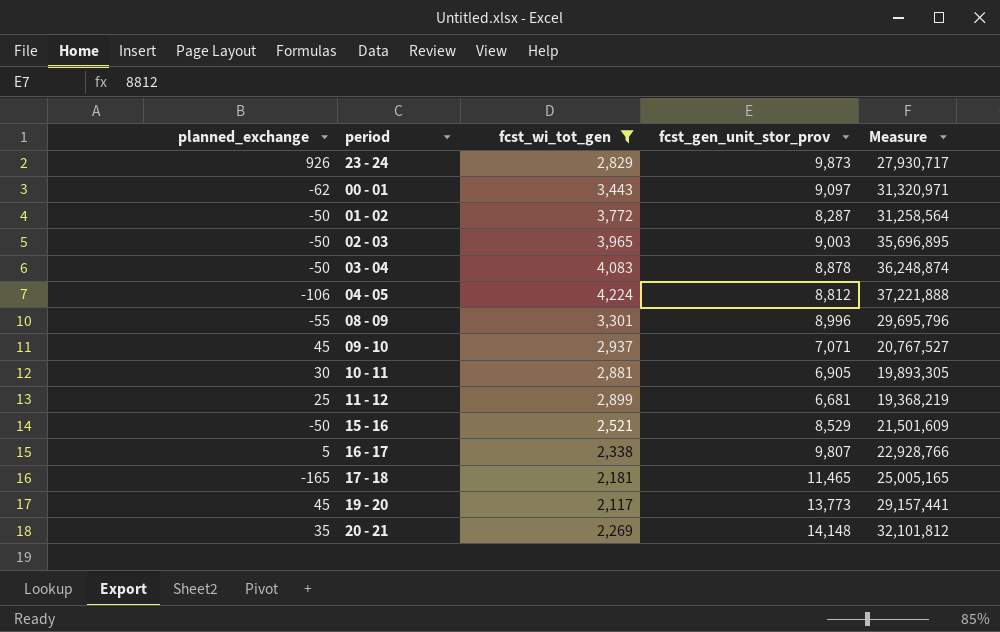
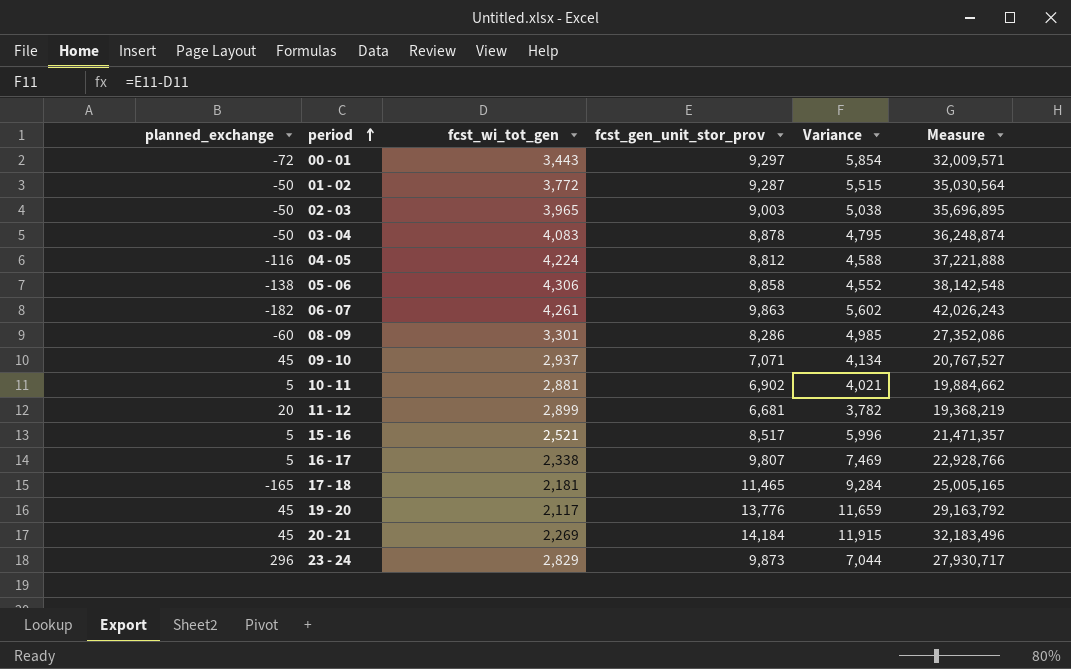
filter: fcst_wi_tot_gen <= 4,224 -> none
row order: none -> period ascending
column Variance | formula: none -> [fcst_gen_unit_stor_prov] - [fcst_wi_tot_gen]
00 - 01 | planned_exchange: -62 -> -72
00 - 01 | fcst_gen_unit_stor_prov: 9,097 -> 9,297
00 - 01 | Measure: 31,320,971 -> 32,009,571
01 - 02 | fcst_gen_unit_stor_prov: 8,287 -> 9,287
01 - 02 | Measure: 31,258,564 -> 35,030,564
04 - 05 | planned_exchange: -106 -> -116
08 - 09 | planned_exchange: -55 -> -60
08 - 09 | fcst_gen_unit_stor_prov: 8,996 -> 8,286
08 - 09 | Measure: 29,695,796 -> 27,352,086
10 - 11 | planned_exchange: 30 -> 5
10 - 11 | fcst_gen_unit_stor_prov: 6,905 -> 6,902
10 - 11 | Measure: 19,893,305 -> 19,884,662
11 - 12 | planned_exchange: 25 -> 20
15 - 16 | planned_exchange: -50 -> 5
15 - 16 | fcst_gen_unit_stor_prov: 8,529 -> 8,517
15 - 16 | Measure: 21,501,609 -> 21,471,357
19 - 20 | fcst_gen_unit_stor_prov: 13,773 -> 13,776
19 - 20 | Measure: 29,157,441 -> 29,163,792
20 - 21 | planned_exchange: 35 -> 45
20 - 21 | fcst_gen_unit_stor_prov: 14,148 -> 14,184
20 - 21 | Measure: 32,101,812 -> 32,183,496
23 - 24 | planned_exchange: 926 -> 296

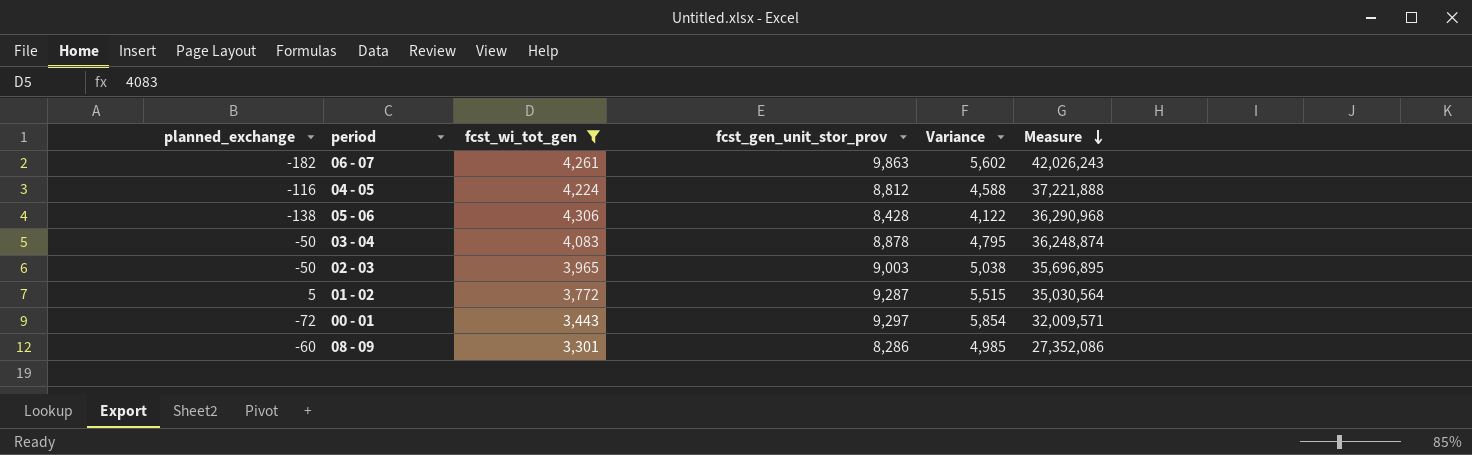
filter: none -> fcst_wi_tot_gen >= 3,301
row order: period ascending -> Measure descending
05 - 06 | fcst_gen_unit_stor_prov: 8,858 -> 8,428
05 - 06 | Variance: 4,552 -> 4,122
05 - 06 | Measure: 38,142,548 -> 36,290,968
01 - 02 | planned_exchange: -50 -> 5

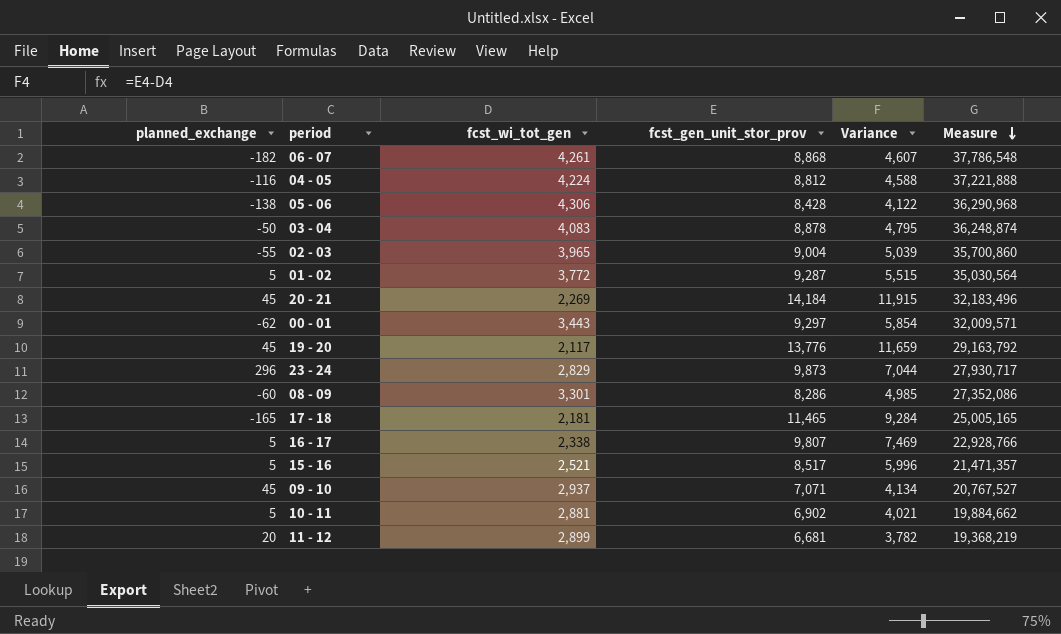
filter: fcst_wi_tot_gen >= 3,301 -> none
06 - 07 | fcst_gen_unit_stor_prov: 9,863 -> 8,868
06 - 07 | Variance: 5,602 -> 4,607
06 - 07 | Measure: 42,026,243 -> 37,786,548
02 - 03 | planned_exchange: -50 -> -55
02 - 03 | fcst_gen_unit_stor_prov: 9,003 -> 9,004
02 - 03 | Variance: 5,038 -> 5,039
02 - 03 | Measure: 35,696,895 -> 35,700,860
00 - 01 | planned_exchange: -72 -> -62

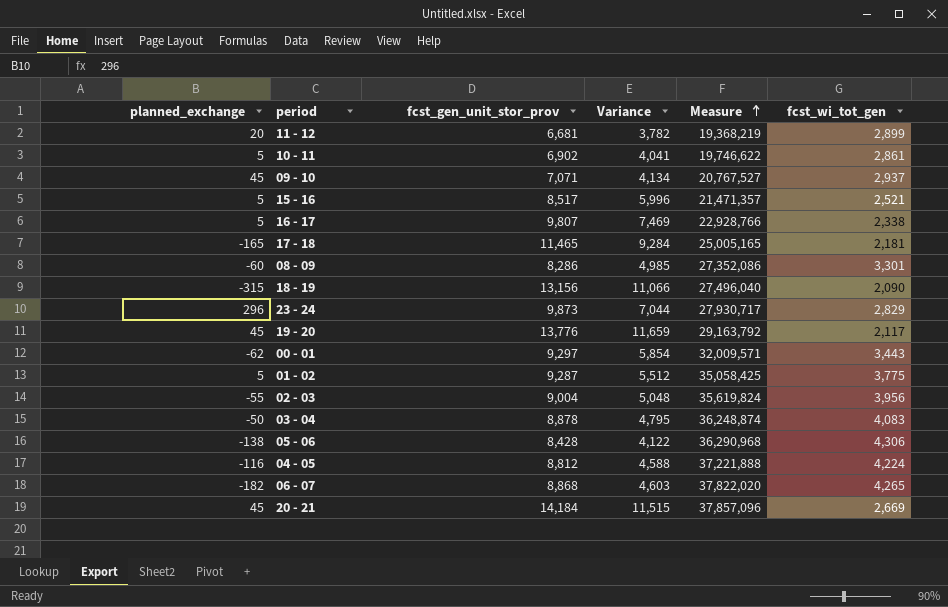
row order: Measure descending -> Measure ascending
column fcst_wi_tot_gen | position: 3 -> 6
10 - 11 | Variance: 4,021 -> 4,041
10 - 11 | Measure: 19,884,662 -> 19,746,622
10 - 11 | fcst_wi_tot_gen: 2,881 -> 2,861
row 18 - 19: none -> -315 | 13,156 | 11,066 | 27,496,040 | 2,090
01 - 02 | Variance: 5,515 -> 5,512
01 - 02 | Measure: 35,030,564 -> 35,058,425
01 - 02 | fcst_wi_tot_gen: 3,772 -> 3,775
02 - 03 | Variance: 5,039 -> 5,048
02 - 03 | Measure: 35,700,860 -> 35,619,824
02 - 03 | fcst_wi_tot_gen: 3,965 -> 3,956
06 - 07 | Variance: 4,607 -> 4,603
06 - 07 | Measure: 37,786,548 -> 37,822,020
06 - 07 | fcst_wi_tot_gen: 4,261 -> 4,265
20 - 21 | Variance: 11,915 -> 11,515
20 - 21 | Measure: 32,183,496 -> 37,857,096
20 - 21 | fcst_wi_tot_gen: 2,269 -> 2,669

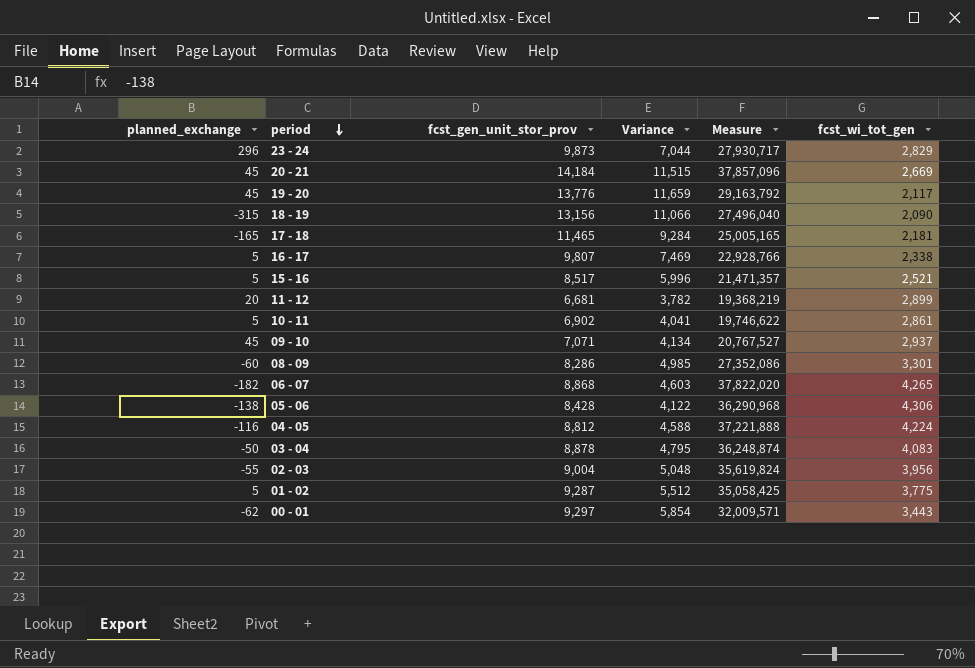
row order: Measure ascending -> period descending

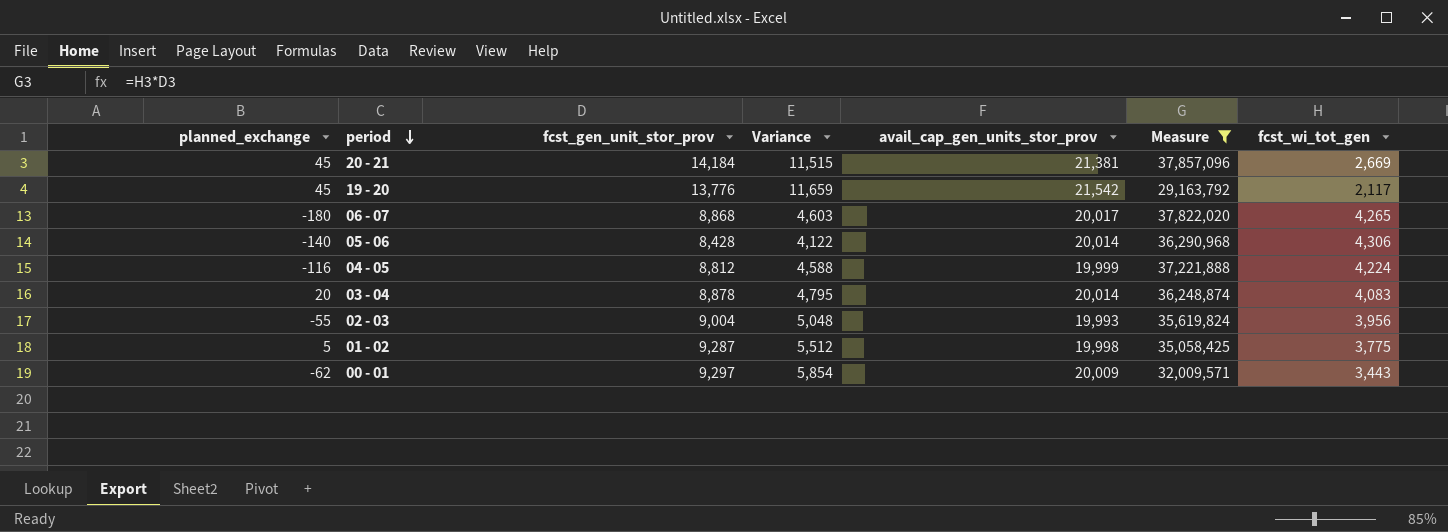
filter: none -> Measure >= 29,163,792
column avail_cap_gen_units_stor_prov | position: none -> 5
06 - 07 | planned_exchange: -182 -> -180
05 - 06 | planned_exchange: -138 -> -140
03 - 04 | planned_exchange: -50 -> 20

